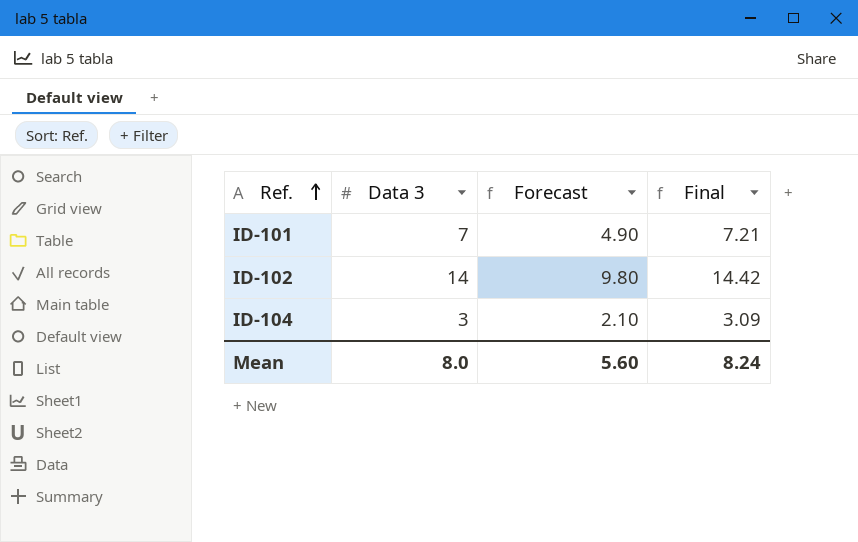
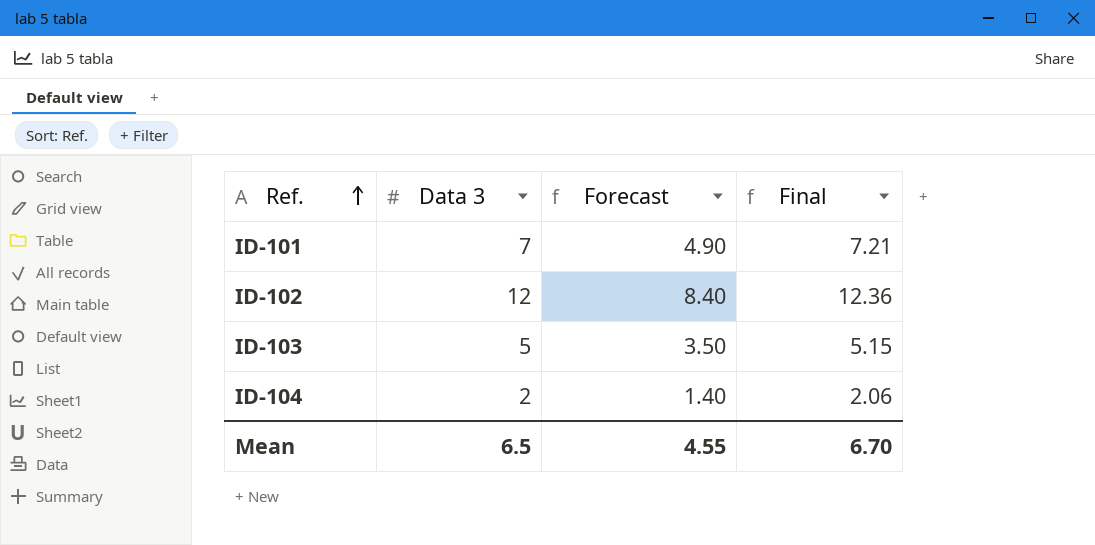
ID-102 | Data 3: 14 -> 12
ID-102 | Forecast: 9.80 -> 8.40
ID-102 | Final: 14.42 -> 12.36
row ID-103: none -> 5 | 3.50 | 5.15
ID-104 | Data 3: 3 -> 2
ID-104 | Forecast: 2.10 -> 1.40
ID-104 | Final: 3.09 -> 2.06
Mean | Data 3: 8.0 -> 6.5
Mean | Forecast: 5.60 -> 4.55
Mean | Final: 8.24 -> 6.70

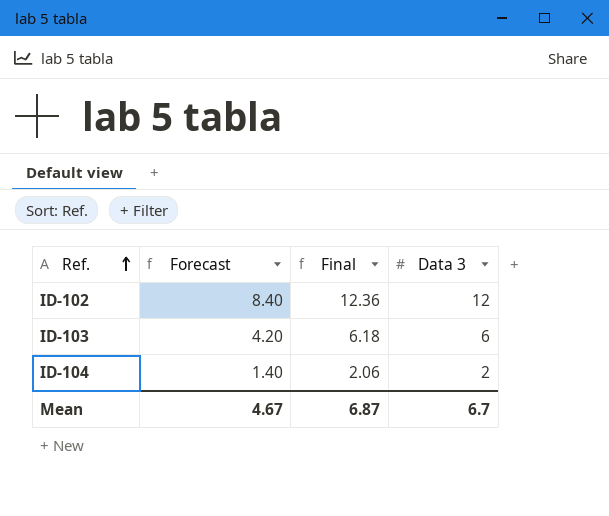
column Data 3 | position: 2 -> 4
row ID-101: 7 | 4.90 | 7.21 -> none
ID-103 | Forecast: 3.50 -> 4.20
ID-103 | Final: 5.15 -> 6.18
ID-103 | Data 3: 5 -> 6
Mean | Forecast: 4.55 -> 4.67
Mean | Final: 6.70 -> 6.87
Mean | Data 3: 6.5 -> 6.7

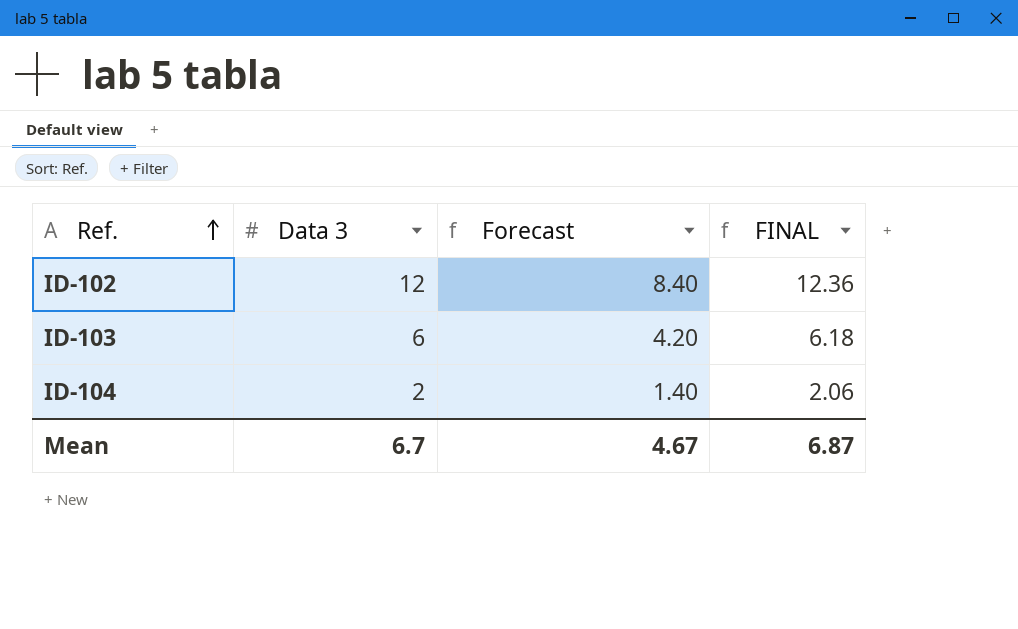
column Data 3 | position: 4 -> 2
column name: Final -> FINAL

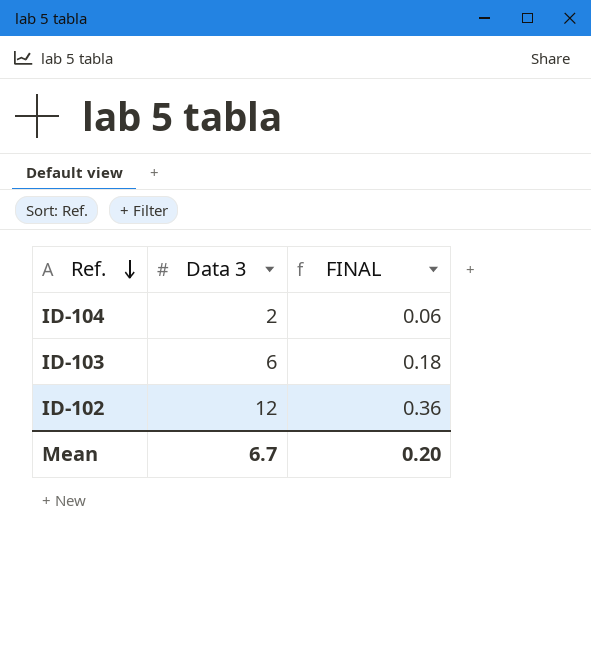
row order: Ref. ascending -> Ref. descending
column Forecast | formula: [Data 3] * 0.7 -> none
column FINAL | formula: [Data 3] * 1.03 -> [Data 3] * 0.03
Mean | FINAL: 6.87 -> 0.20

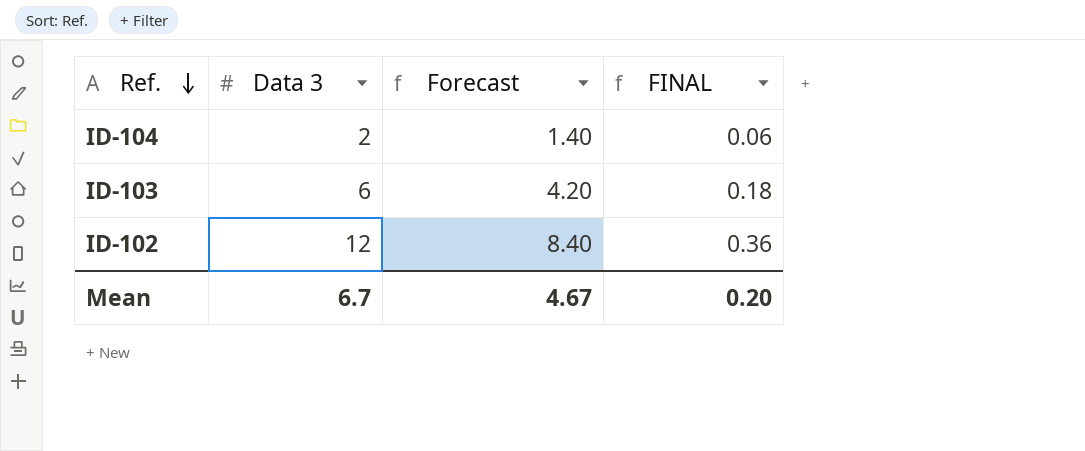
column Forecast | formula: none -> [Data 3] * 0.7

